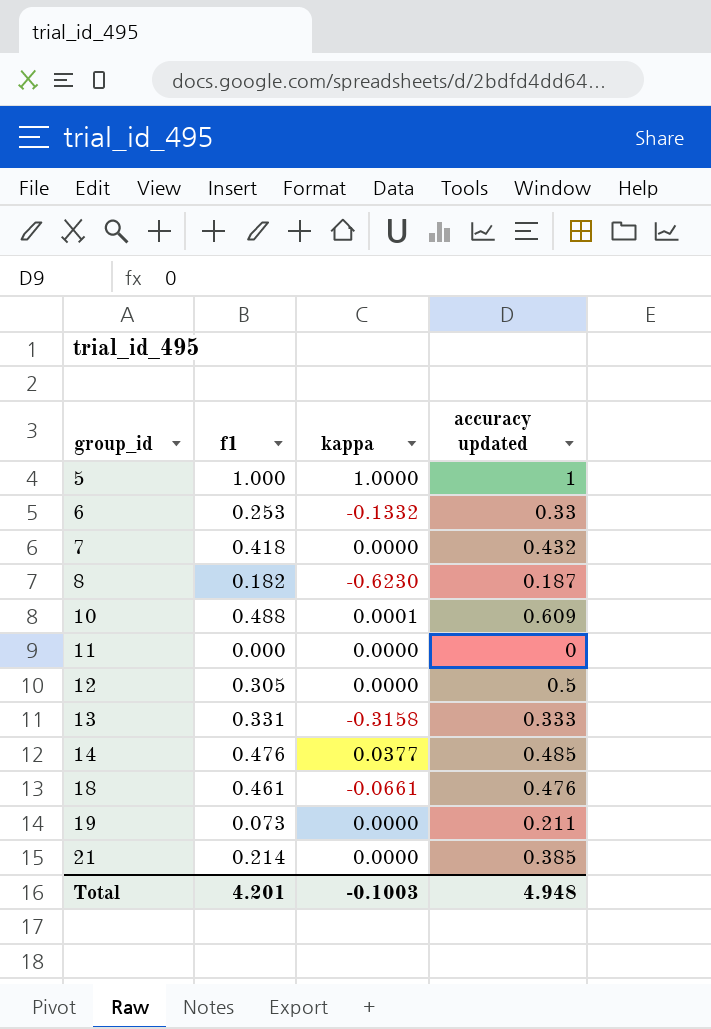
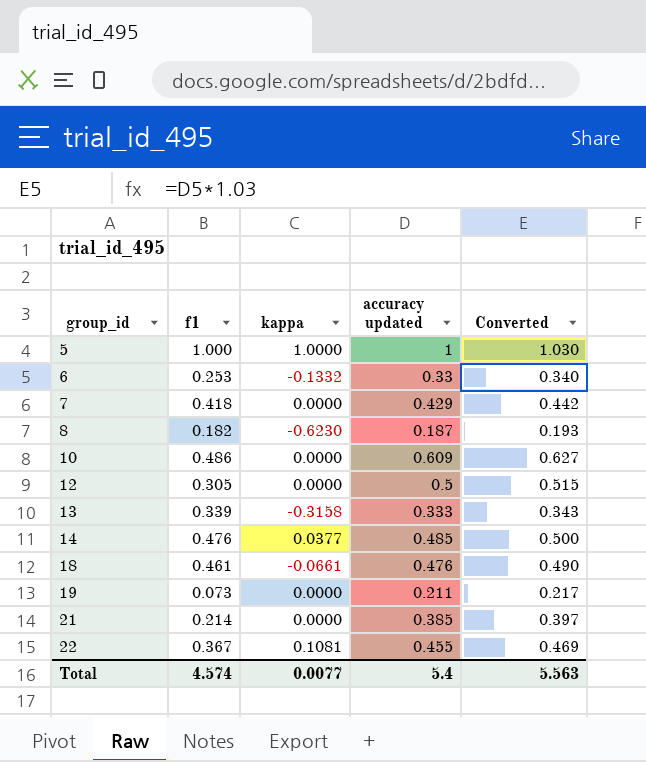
column Converted | formula: none -> [accuracy updated] * 1.03
row 11: 0.000 | 0.0000 | 0 -> none
7 | accuracy updated: 0.432 -> 0.429
10 | f1: 0.488 -> 0.486
10 | kappa: 0.0001 -> 0.0000
13 | f1: 0.331 -> 0.339
row 22: none -> 0.367 | 0.1081 | 0.455 | 0.469
Total | f1: 4.201 -> 4.574
Total | kappa: -0.1003 -> 0.0077
Total | accuracy updated: 4.948 -> 5.4

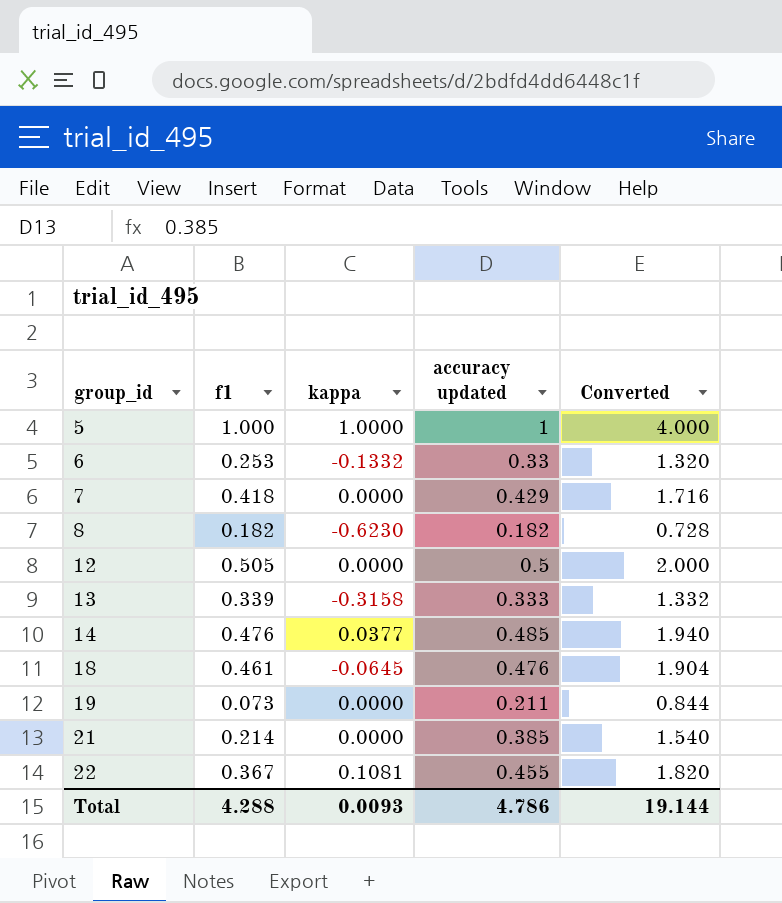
column Converted | formula: [accuracy updated] * 1.03 -> [accuracy updated] * 4
row 10: 0.486 | 0.0000 | 0.609 | 0.627 -> none
8 | accuracy updated: 0.187 -> 0.182
12 | f1: 0.305 -> 0.505
18 | kappa: -0.0661 -> -0.0645
Total | f1: 4.574 -> 4.288
Total | kappa: 0.0077 -> 0.0093
Total | accuracy updated: 5.4 -> 4.786
Total | Converted: 5.563 -> 19.144

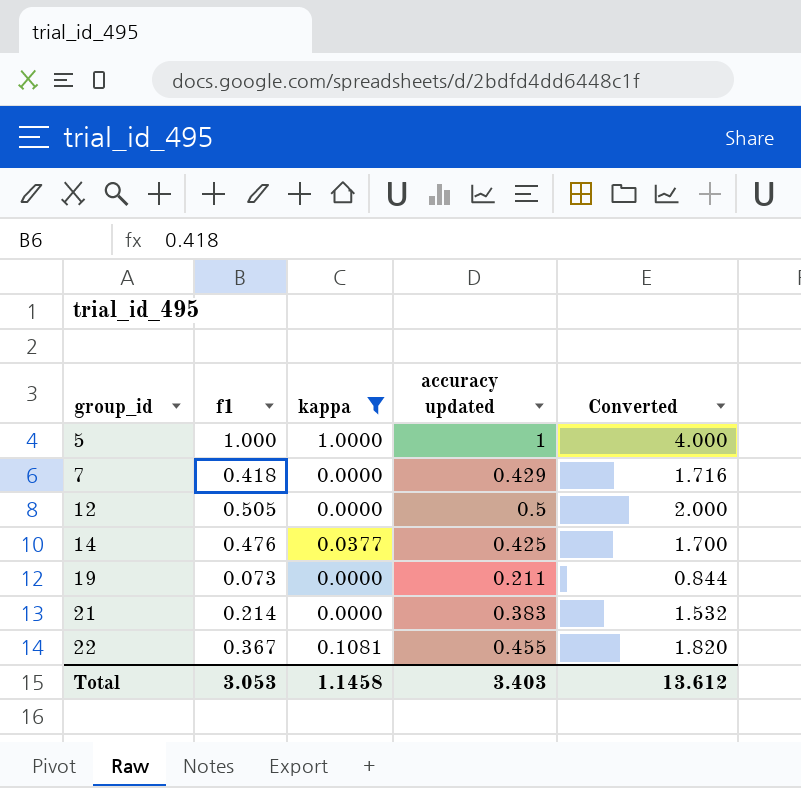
filter: none -> kappa >= 0.0000
14 | accuracy updated: 0.485 -> 0.425
14 | Converted: 1.940 -> 1.700
21 | accuracy updated: 0.385 -> 0.383
21 | Converted: 1.540 -> 1.532
Total | f1: 4.288 -> 3.053
Total | kappa: 0.0093 -> 1.1458
Total | accuracy updated: 4.786 -> 3.403
Total | Converted: 19.144 -> 13.612

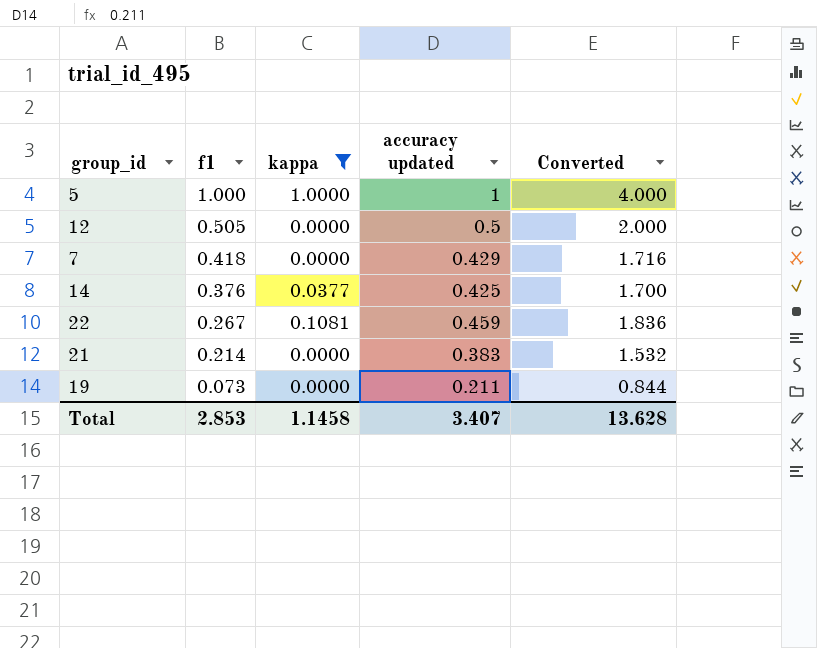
row order: group_id ascending -> f1 descending
14 | f1: 0.476 -> 0.376
22 | f1: 0.367 -> 0.267
22 | accuracy updated: 0.455 -> 0.459
22 | Converted: 1.820 -> 1.836
Total | f1: 3.053 -> 2.853
Total | accuracy updated: 3.403 -> 3.407
Total | Converted: 13.612 -> 13.628

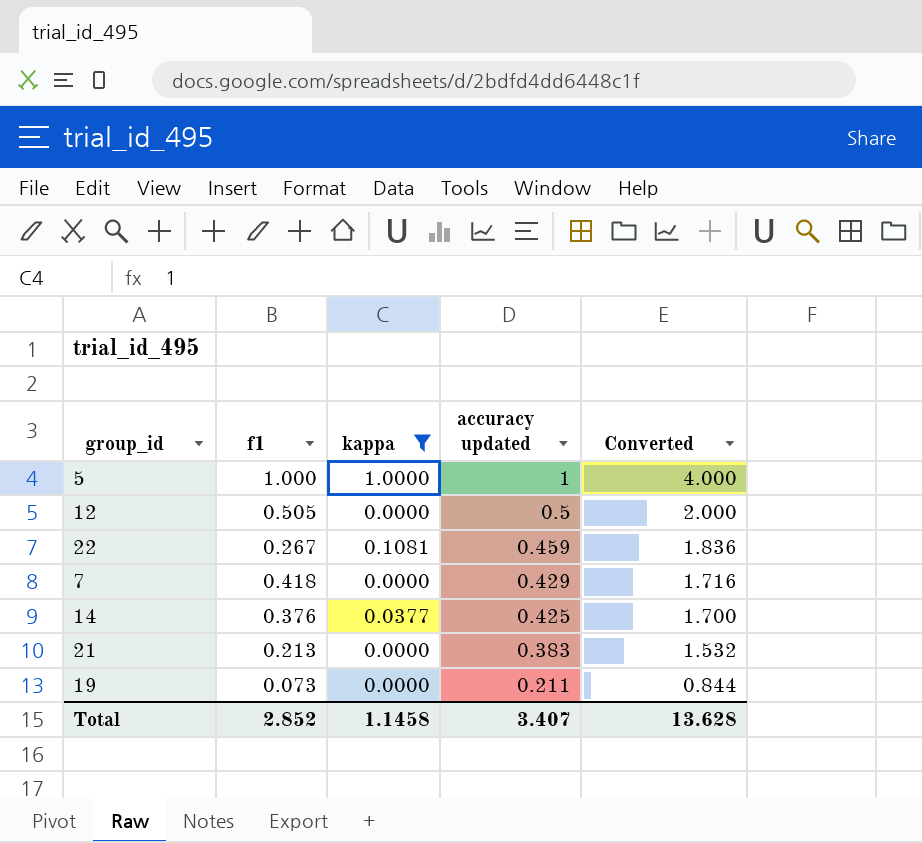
row order: f1 descending -> accuracy updated descending
21 | f1: 0.214 -> 0.213
Total | f1: 2.853 -> 2.852

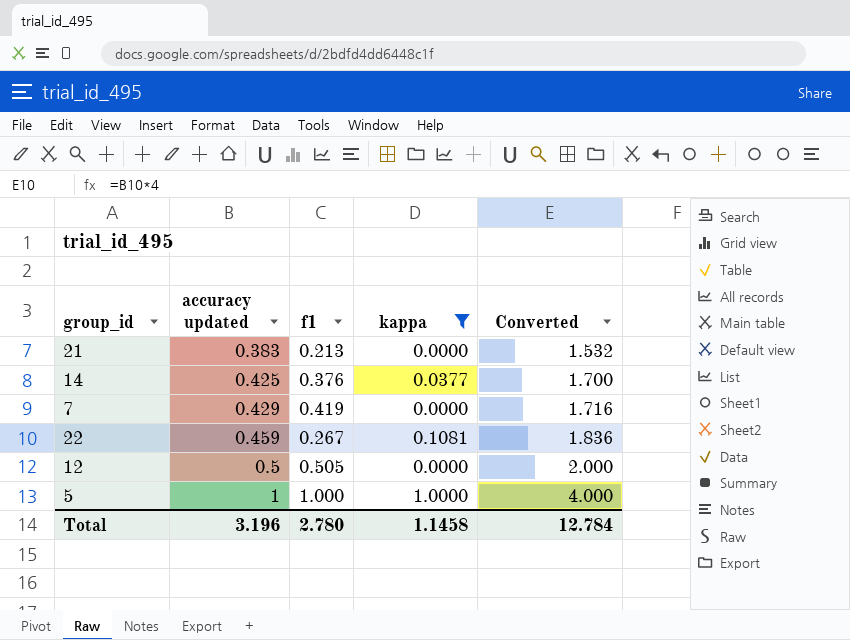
row order: accuracy updated descending -> accuracy updated ascending
column accuracy updated | position: 4 -> 2
row 19: 0.073 | 0.0000 | 0.211 | 0.844 -> none
7 | f1: 0.418 -> 0.419
Total | accuracy updated: 3.407 -> 3.196
Total | f1: 2.852 -> 2.780
Total | Converted: 13.628 -> 12.784

